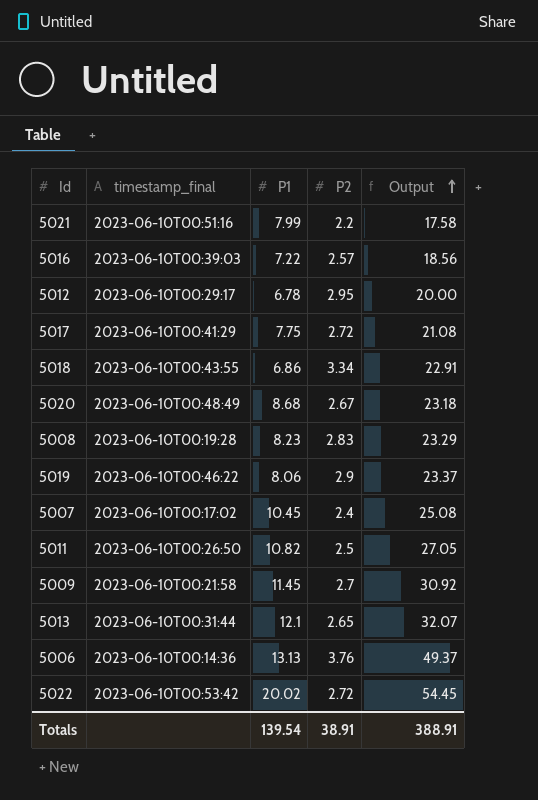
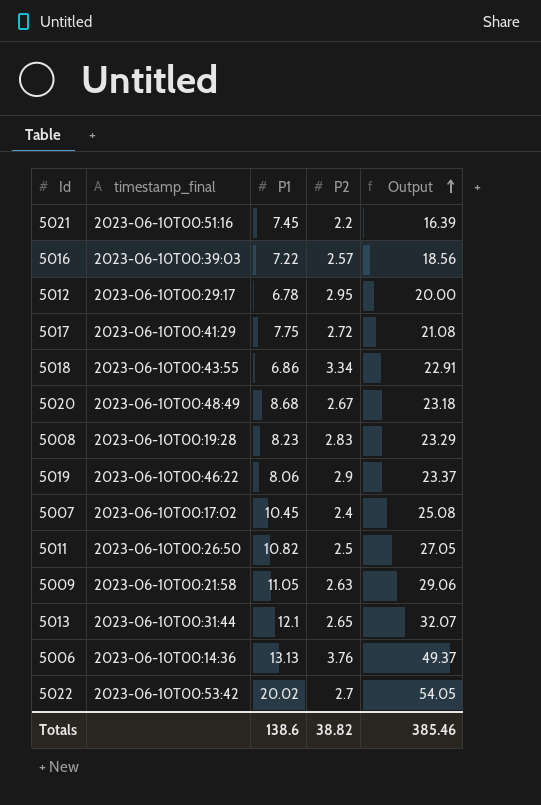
5021 | P1: 7.99 -> 7.45
5021 | Output: 17.58 -> 16.39
5009 | P1: 11.45 -> 11.05
5009 | P2: 2.7 -> 2.63
5009 | Output: 30.92 -> 29.06
5022 | P2: 2.72 -> 2.7
5022 | Output: 54.45 -> 54.05
Totals | P1: 139.54 -> 138.6
Totals | P2: 38.91 -> 38.82
Totals | Output: 388.91 -> 385.46

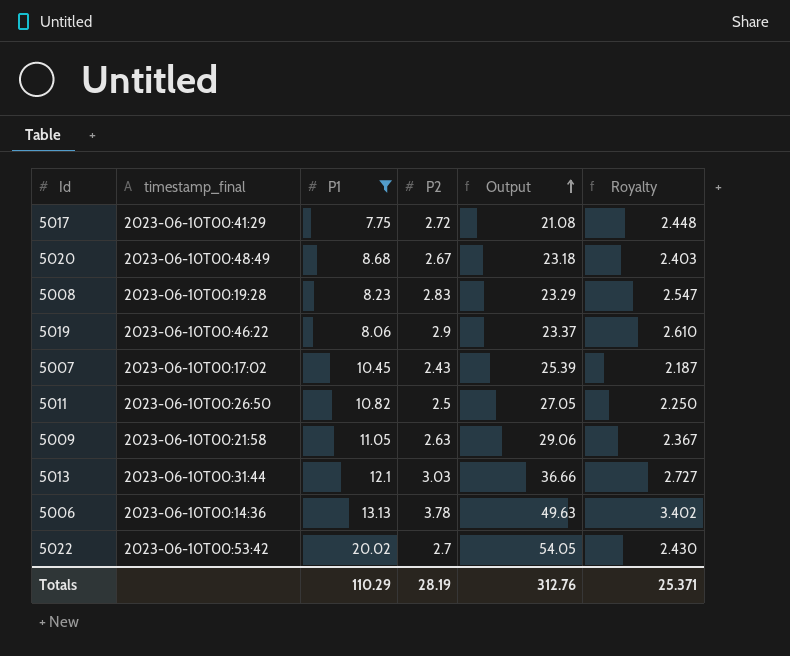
filter: none -> P1 >= 7.75
column Royalty | formula: none -> [P2] * 0.9
5007 | P2: 2.4 -> 2.43
5007 | Output: 25.08 -> 25.39
5013 | P2: 2.65 -> 3.03
5013 | Output: 32.07 -> 36.66
5006 | P2: 3.76 -> 3.78
5006 | Output: 49.37 -> 49.63
Totals | P1: 138.6 -> 110.29
Totals | P2: 38.82 -> 28.19
Totals | Output: 385.46 -> 312.76

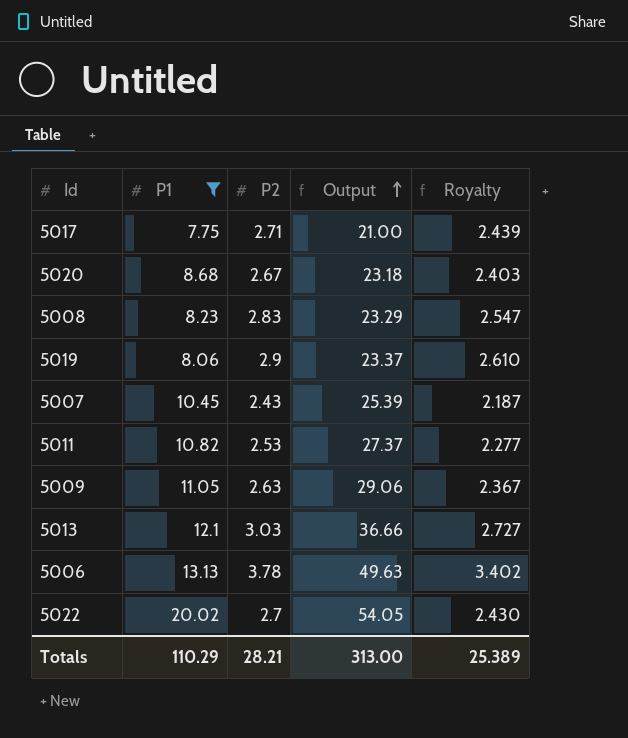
column timestamp_final | position: 2 -> none
5017 | P2: 2.72 -> 2.71
5017 | Output: 21.08 -> 21.00
5017 | Royalty: 2.448 -> 2.439
5011 | P2: 2.5 -> 2.53
5011 | Output: 27.05 -> 27.37
5011 | Royalty: 2.250 -> 2.277
Totals | P2: 28.19 -> 28.21
Totals | Output: 312.76 -> 313.00
Totals | Royalty: 25.371 -> 25.389

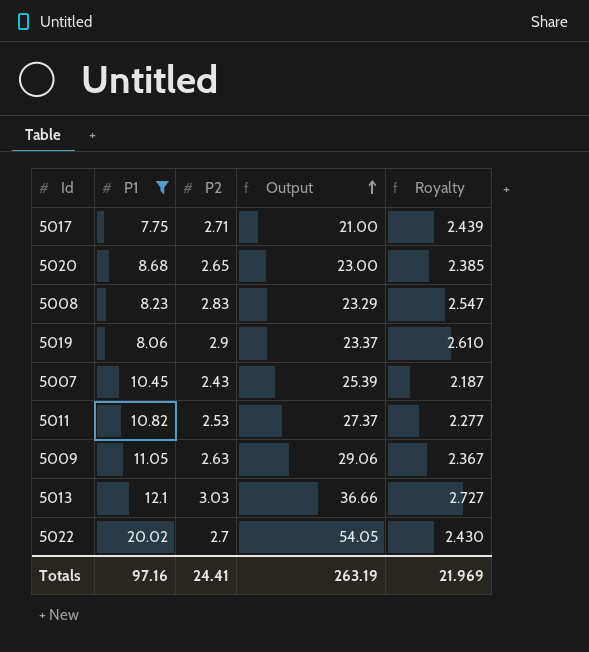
row 5006: 13.13 | 3.78 | 49.63 | 3.402 -> none
5020 | P2: 2.67 -> 2.65
5020 | Output: 23.18 -> 23.00
5020 | Royalty: 2.403 -> 2.385
Totals | P1: 110.29 -> 97.16
Totals | P2: 28.21 -> 24.41
Totals | Output: 313.00 -> 263.19
Totals | Royalty: 25.389 -> 21.969

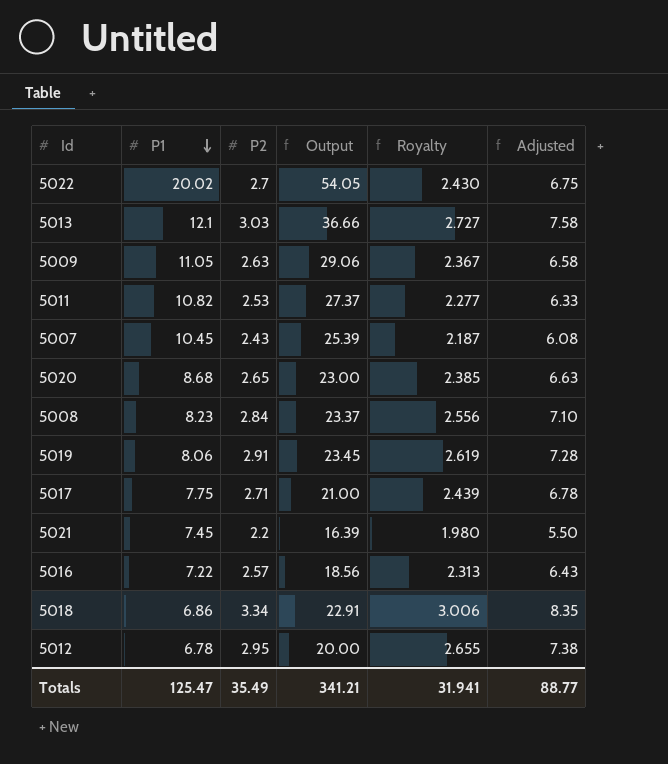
filter: P1 >= 7.75 -> none
row order: Output ascending -> P1 descending
column Adjusted | formula: none -> [P2] * 2.5
5008 | P2: 2.83 -> 2.84
5008 | Output: 23.29 -> 23.37
5008 | Royalty: 2.547 -> 2.556
5019 | P2: 2.9 -> 2.91
5019 | Output: 23.37 -> 23.45
5019 | Royalty: 2.610 -> 2.619
Totals | P1: 97.16 -> 125.47
Totals | P2: 24.41 -> 35.49
Totals | Output: 263.19 -> 341.21
Totals | Royalty: 21.969 -> 31.941

